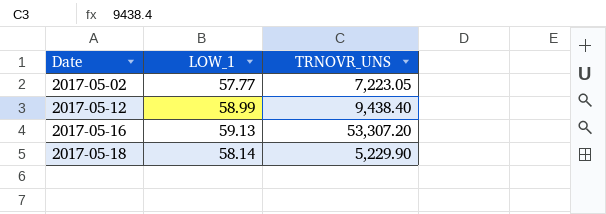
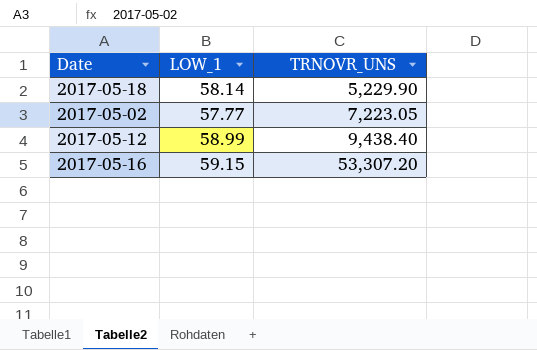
row order: Date ascending -> TRNOVR_UNS ascending
2017-05-16 | LOW_1: 59.13 -> 59.15

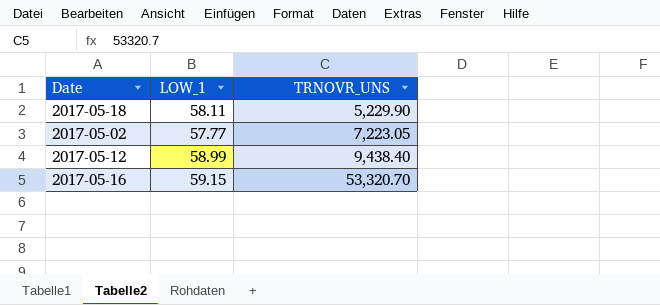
2017-05-18 | LOW_1: 58.14 -> 58.11
2017-05-16 | TRNOVR_UNS: 53,307.20 -> 53,320.70

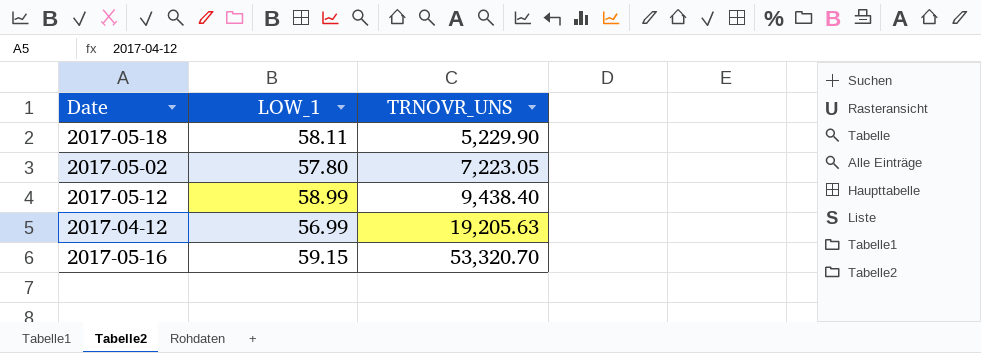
2017-05-02 | LOW_1: 57.77 -> 57.80
row 2017-04-12: none -> 56.99 | 19,205.63

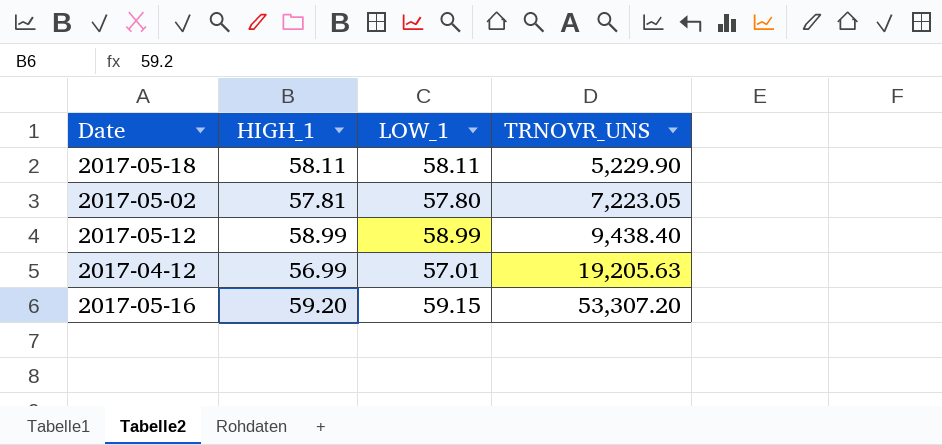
column HIGH_1 | position: none -> 2
2017-04-12 | LOW_1: 56.99 -> 57.01
2017-05-16 | TRNOVR_UNS: 53,320.70 -> 53,307.20

